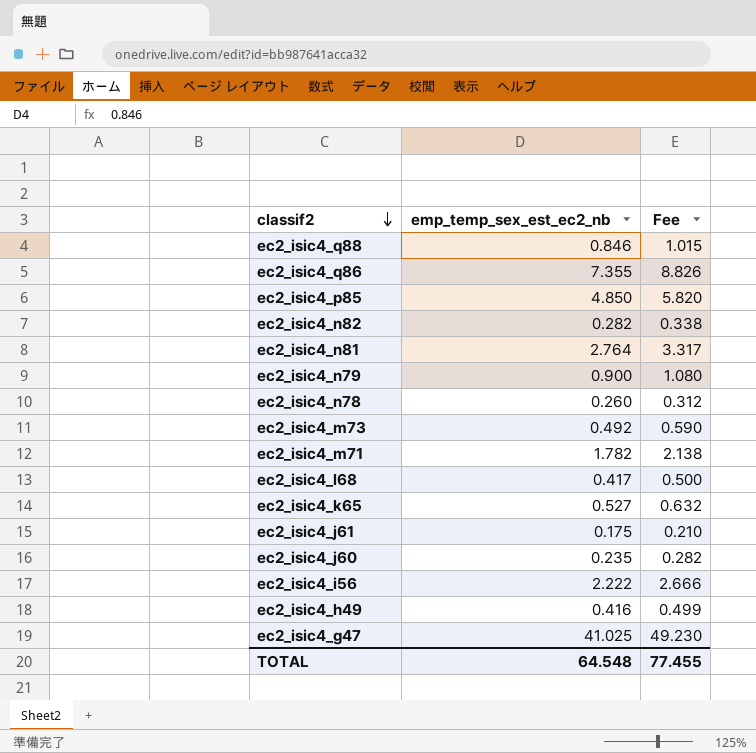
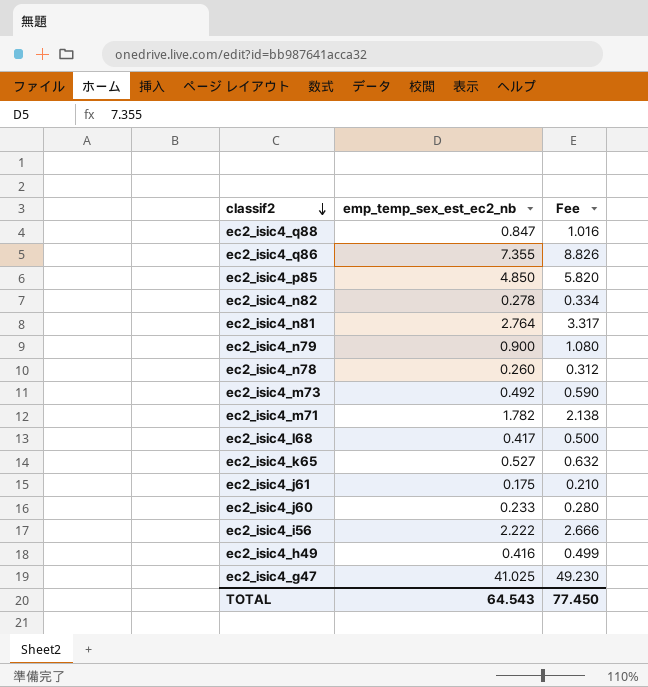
ec2_isic4_q88 | emp_temp_sex_est_ec2_nb: 0.846 -> 0.847
ec2_isic4_q88 | Fee: 1.015 -> 1.016
ec2_isic4_n82 | emp_temp_sex_est_ec2_nb: 0.282 -> 0.278
ec2_isic4_n82 | Fee: 0.338 -> 0.334
ec2_isic4_j60 | emp_temp_sex_est_ec2_nb: 0.235 -> 0.233
ec2_isic4_j60 | Fee: 0.282 -> 0.280
TOTAL | emp_temp_sex_est_ec2_nb: 64.548 -> 64.543
TOTAL | Fee: 77.455 -> 77.450

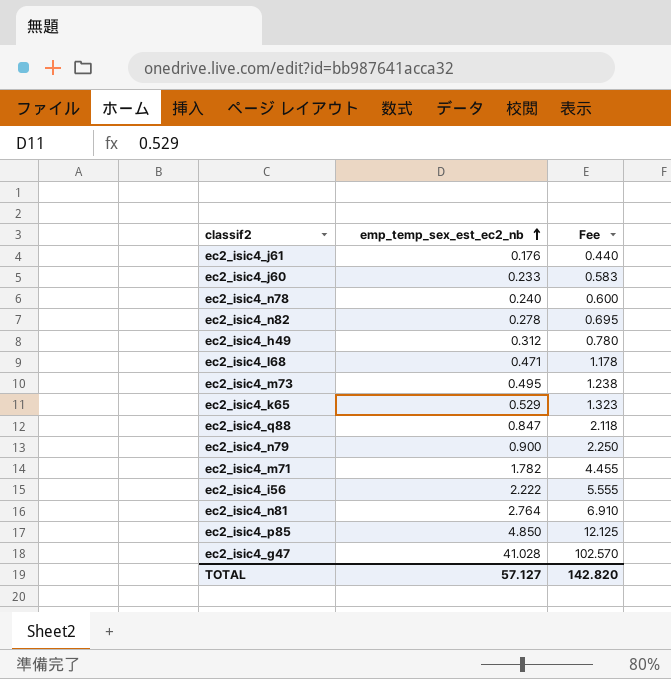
row order: classif2 descending -> emp_temp_sex_est_ec2_nb ascending
column Fee | formula: [emp_temp_sex_est_ec2_nb] * 1.2 -> [emp_temp_sex_est_ec2_nb] * 2.5
row ec2_isic4_q86: 7.355 | 8.826 -> none
ec2_isic4_j61 | emp_temp_sex_est_ec2_nb: 0.175 -> 0.176
ec2_isic4_n78 | emp_temp_sex_est_ec2_nb: 0.260 -> 0.240
ec2_isic4_h49 | emp_temp_sex_est_ec2_nb: 0.416 -> 0.312
ec2_isic4_l68 | emp_temp_sex_est_ec2_nb: 0.417 -> 0.471
ec2_isic4_m73 | emp_temp_sex_est_ec2_nb: 0.492 -> 0.495
ec2_isic4_k65 | emp_temp_sex_est_ec2_nb: 0.527 -> 0.529
ec2_isic4_g47 | emp_temp_sex_est_ec2_nb: 41.025 -> 41.028
TOTAL | emp_temp_sex_est_ec2_nb: 64.543 -> 57.127
TOTAL | Fee: 77.450 -> 142.820

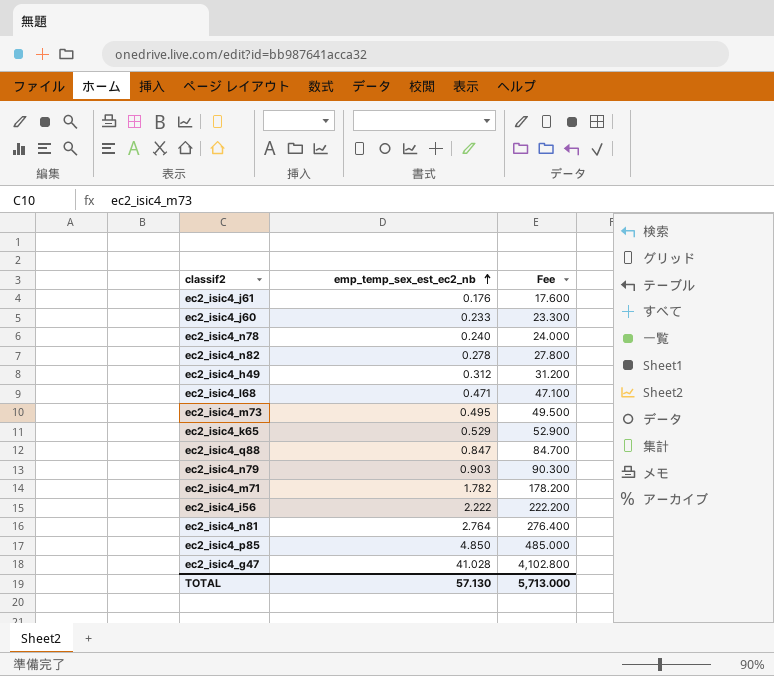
column Fee | formula: [emp_temp_sex_est_ec2_nb] * 2.5 -> [emp_temp_sex_est_ec2_nb] * 100
ec2_isic4_n79 | emp_temp_sex_est_ec2_nb: 0.900 -> 0.903
TOTAL | emp_temp_sex_est_ec2_nb: 57.127 -> 57.130
TOTAL | Fee: 142.820 -> 5,713.000

